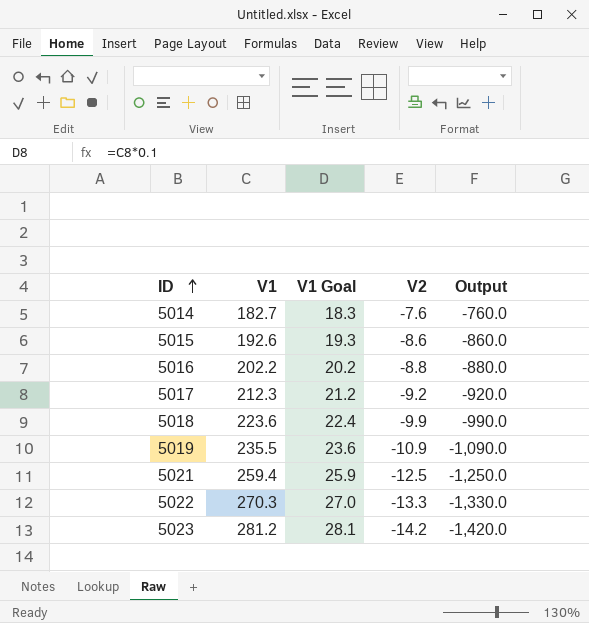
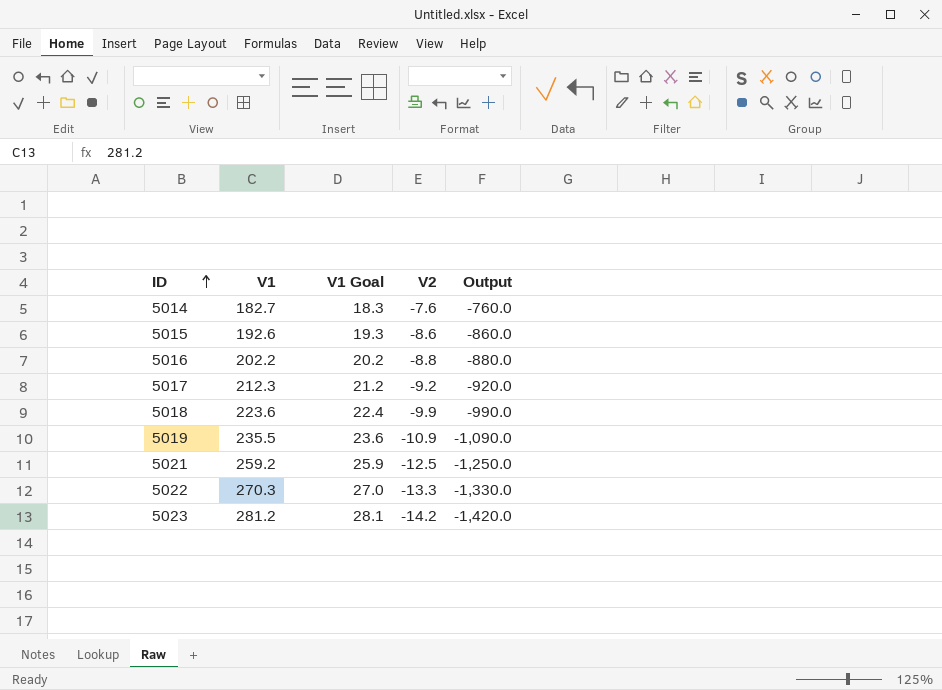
5021 | V1: 259.4 -> 259.2

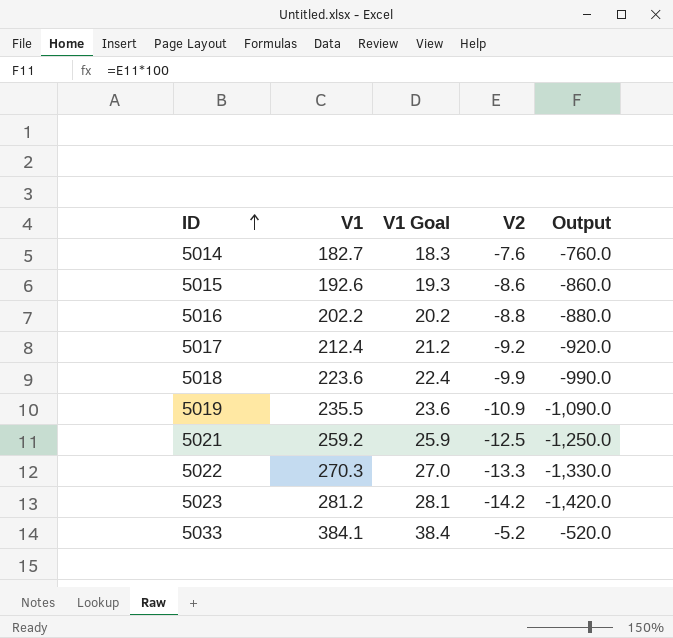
5017 | V1: 212.3 -> 212.4
row 5033: none -> 384.1 | 38.4 | -5.2 | -520.0

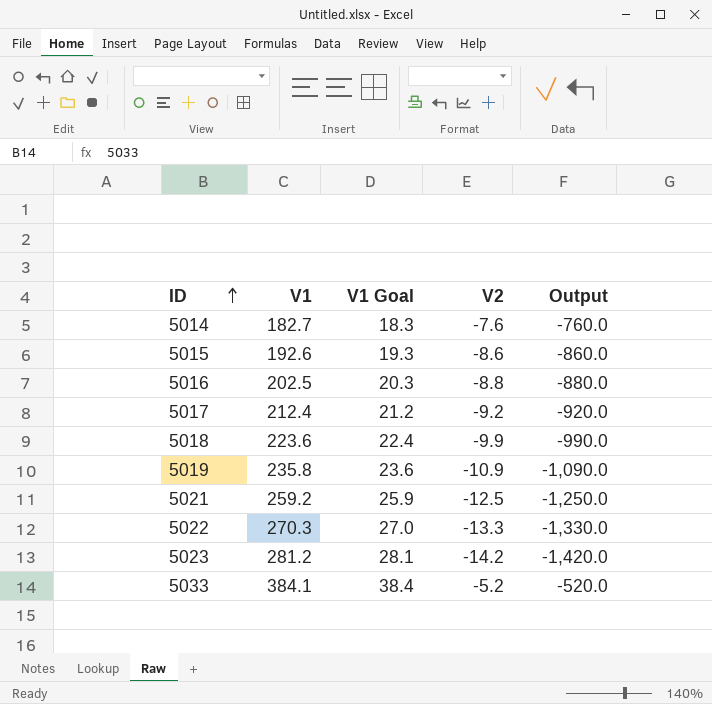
5016 | V1: 202.2 -> 202.5
5016 | V1 Goal: 20.2 -> 20.3
5019 | V1: 235.5 -> 235.8

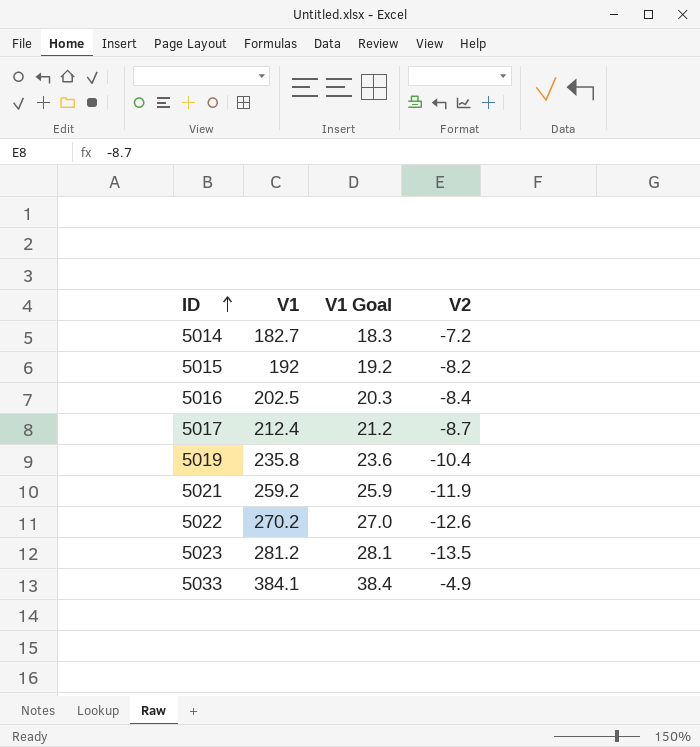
column Output | formula: [V2] * 100 -> none
row 5018: 223.6 | 22.4 | -9.9 | -990.0 -> none
5014 | V2: -7.6 -> -7.2
5015 | V1: 192.6 -> 192
5015 | V1 Goal: 19.3 -> 19.2
5015 | V2: -8.6 -> -8.2
5016 | V2: -8.8 -> -8.4
5017 | V2: -9.2 -> -8.7
5019 | V2: -10.9 -> -10.4
5021 | V2: -12.5 -> -11.9
5022 | V1: 270.3 -> 270.2
5022 | V2: -13.3 -> -12.6
5023 | V2: -14.2 -> -13.5
5033 | V2: -5.2 -> -4.9

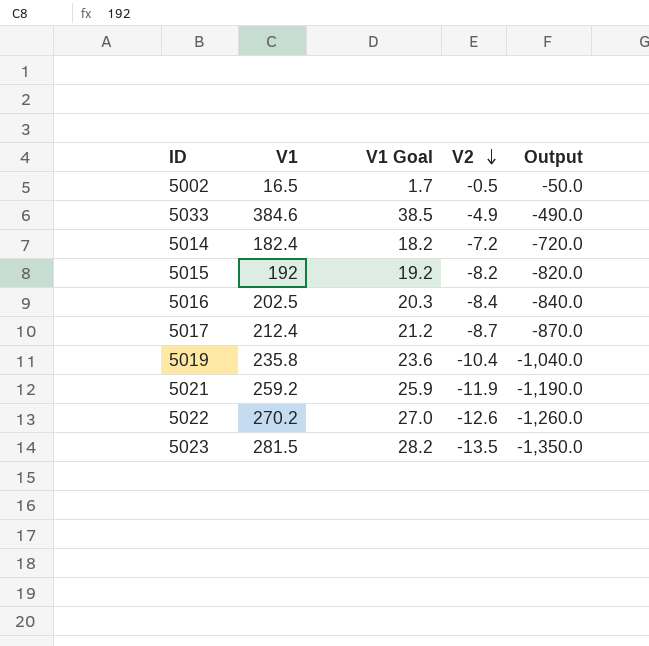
row order: ID ascending -> V2 descending
column Output | formula: none -> [V2] * 100
row 5002: none -> 16.5 | 1.7 | -0.5 | -50.0
5033 | V1: 384.1 -> 384.6
5033 | V1 Goal: 38.4 -> 38.5
5014 | V1: 182.7 -> 182.4
5014 | V1 Goal: 18.3 -> 18.2
5023 | V1: 281.2 -> 281.5
5023 | V1 Goal: 28.1 -> 28.2

